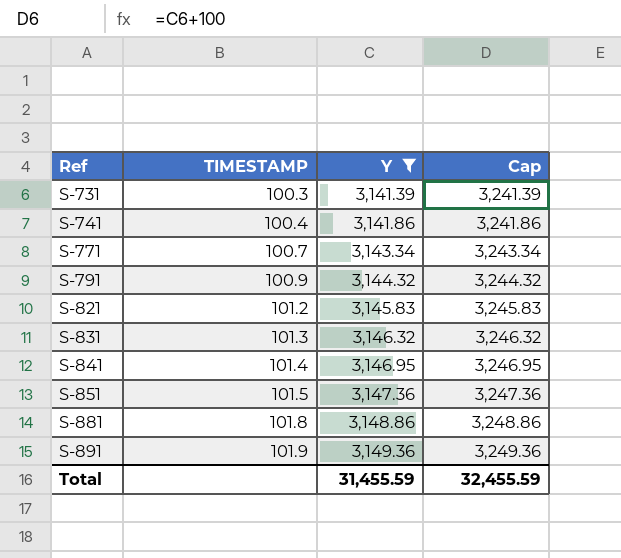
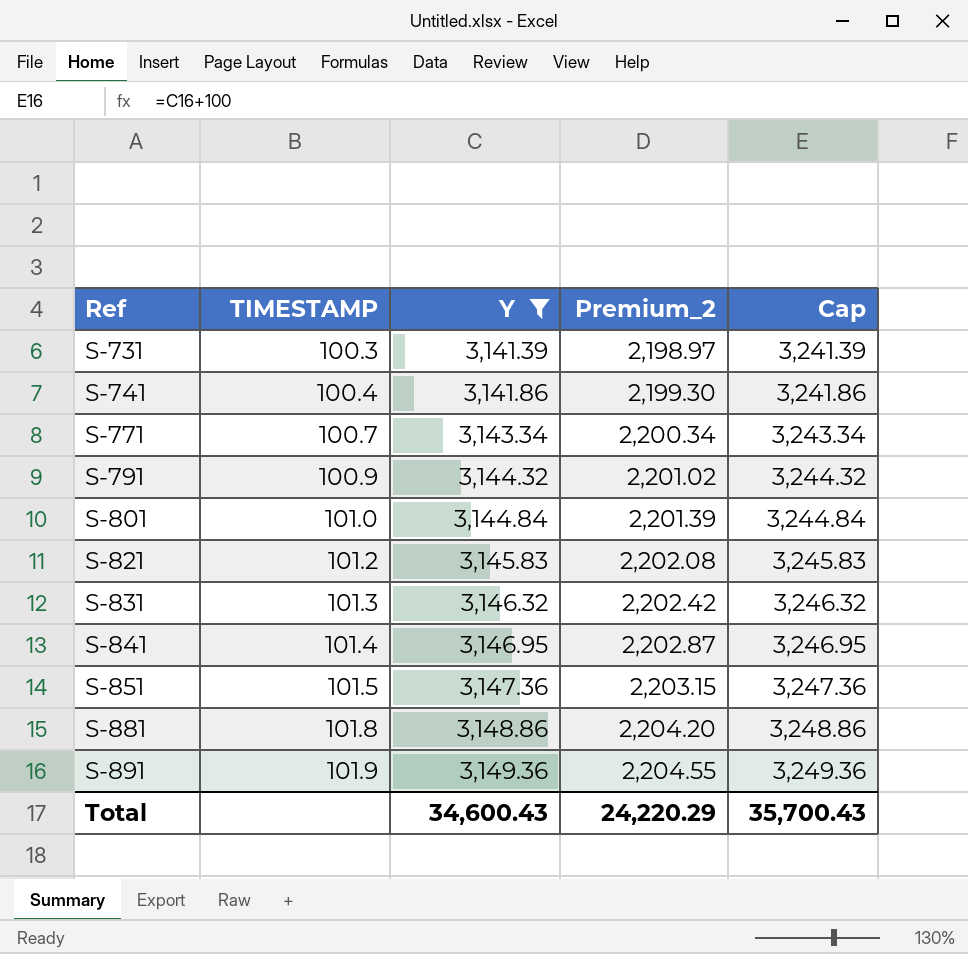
column Premium_2 | formula: none -> [Y] * 0.7
row S-801: none -> 101.0 | 3,144.84 | 2,201.39 | 3,244.84
Total | Y: 31,455.59 -> 34,600.43
Total | Cap: 32,455.59 -> 35,700.43

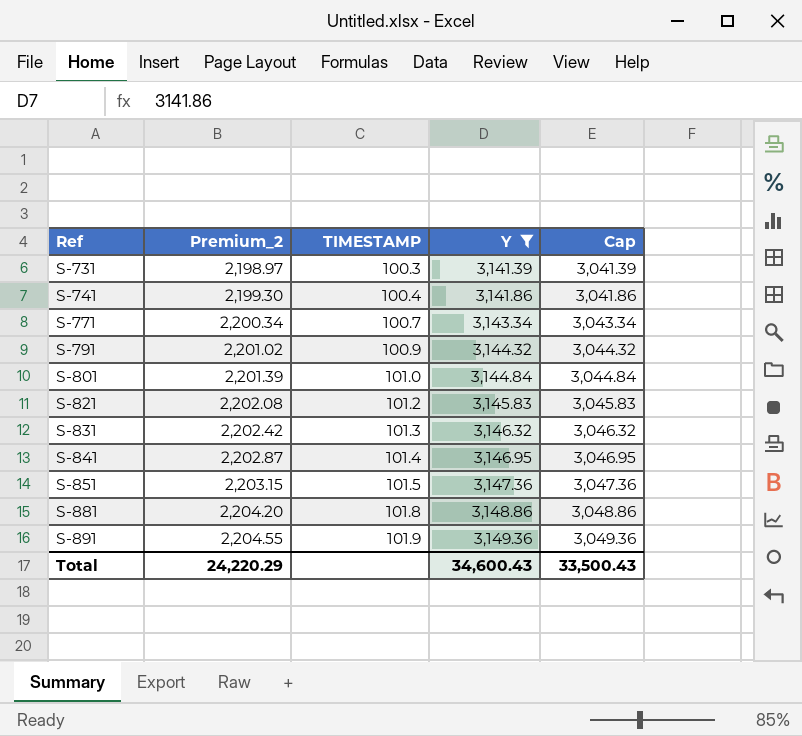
column Premium_2 | position: 4 -> 2
column Cap | formula: [Y] + 100 -> [Y] - 100
Total | Cap: 35,700.43 -> 33,500.43

